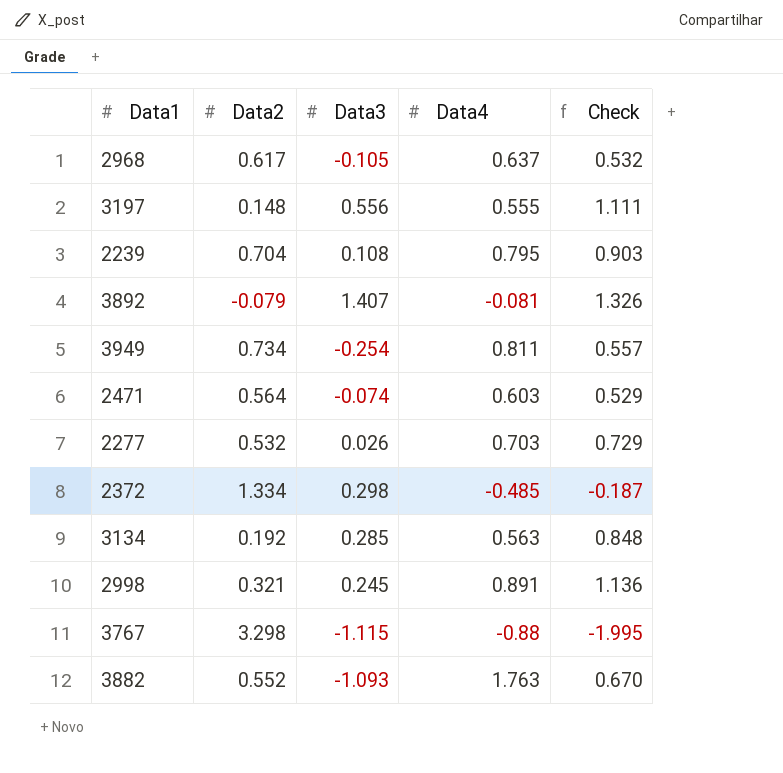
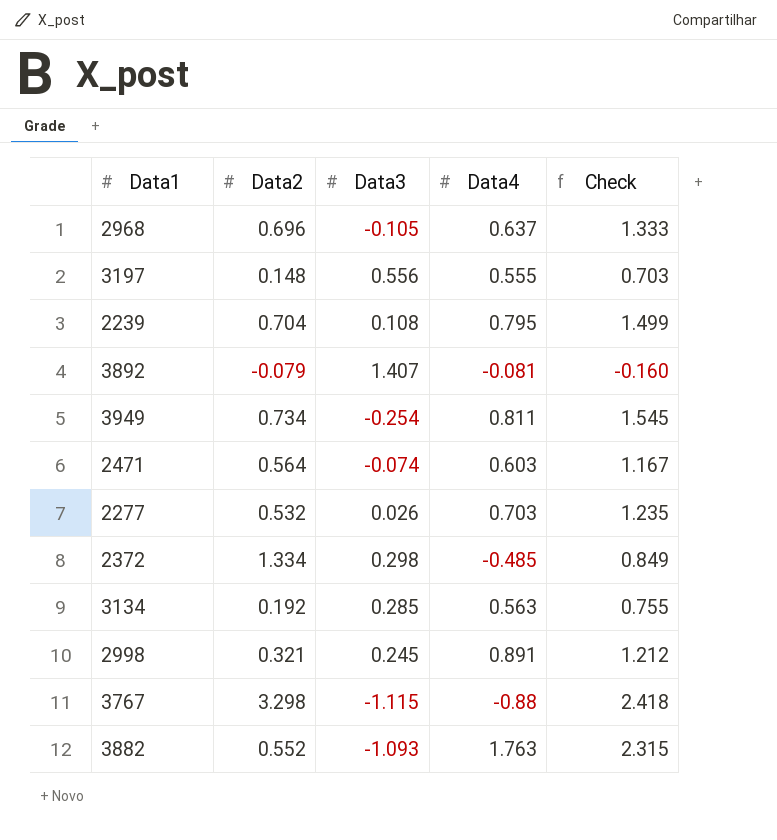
column Check | formula: [Data3] + [Data4] -> [Data2] + [Data4]
2968 | Data2: 0.617 -> 0.696

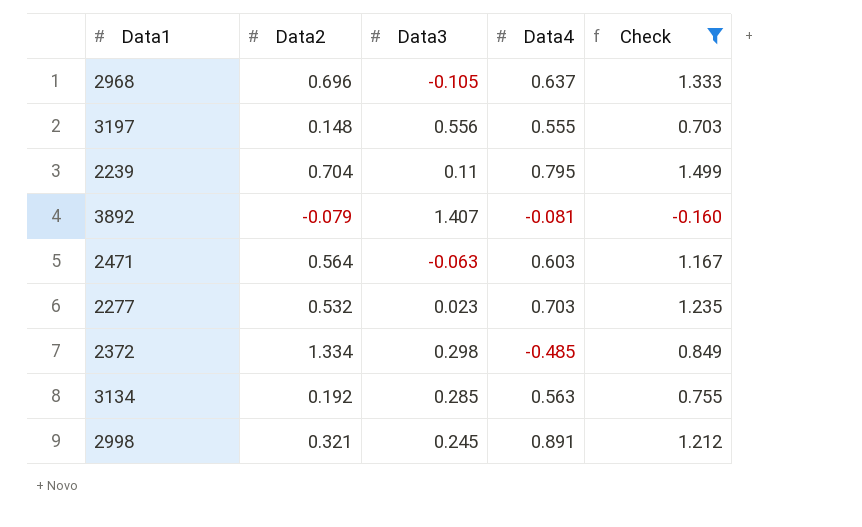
filter: none -> Check <= 1.499
2239 | Data3: 0.108 -> 0.11
2471 | Data3: -0.074 -> -0.063
2277 | Data3: 0.026 -> 0.023

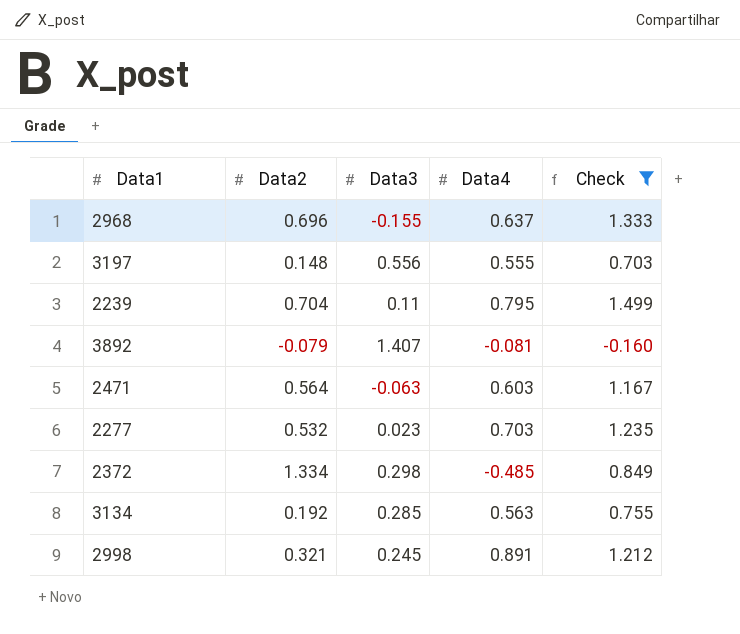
2968 | Data3: -0.105 -> -0.155

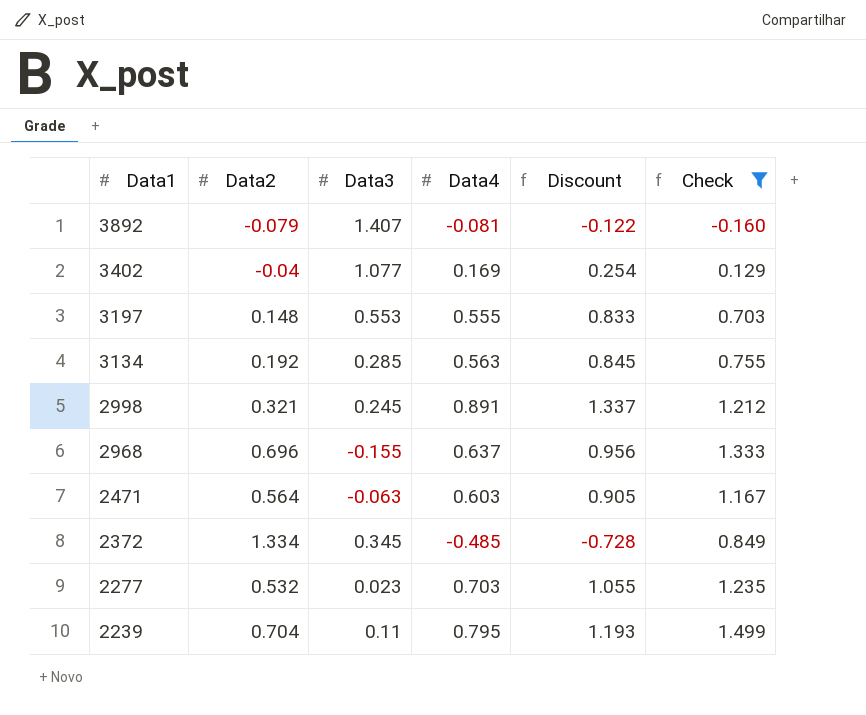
row order: none -> Data1 descending
column Discount | formula: none -> [Data4] * 1.5
row 3402: none -> -0.04 | 1.077 | 0.169 | 0.254 | 0.129
3197 | Data3: 0.556 -> 0.553
2372 | Data3: 0.298 -> 0.345

